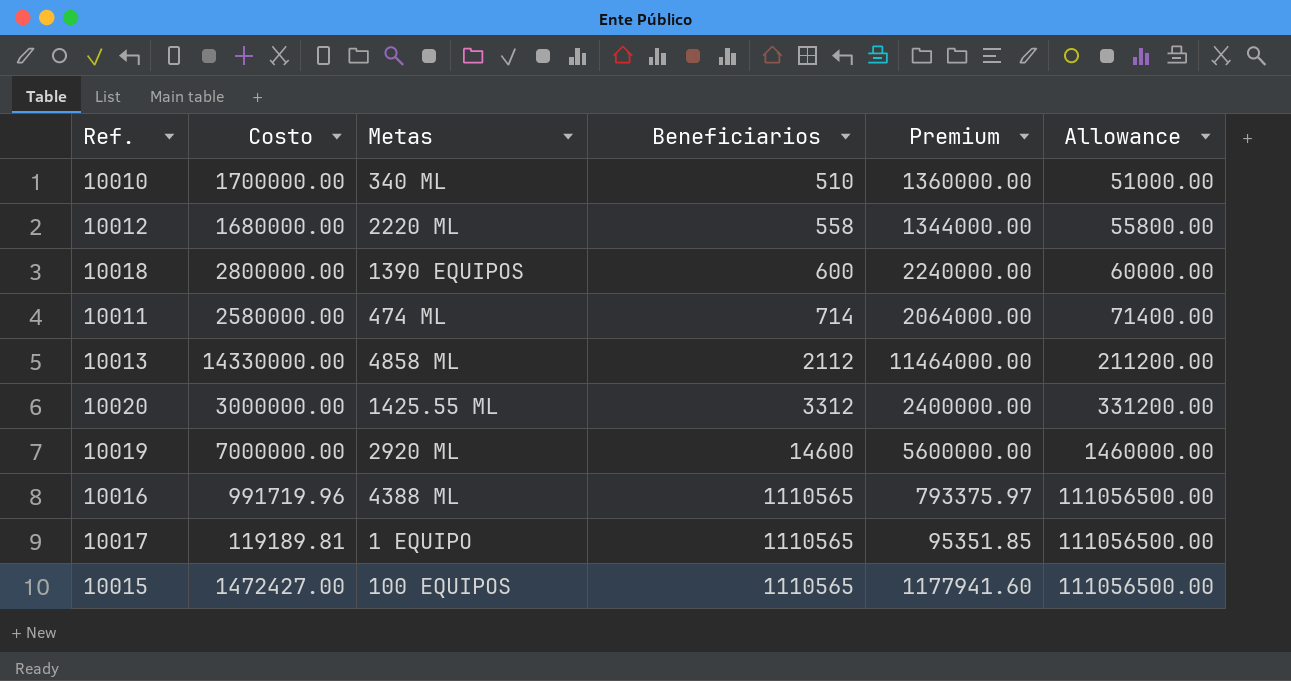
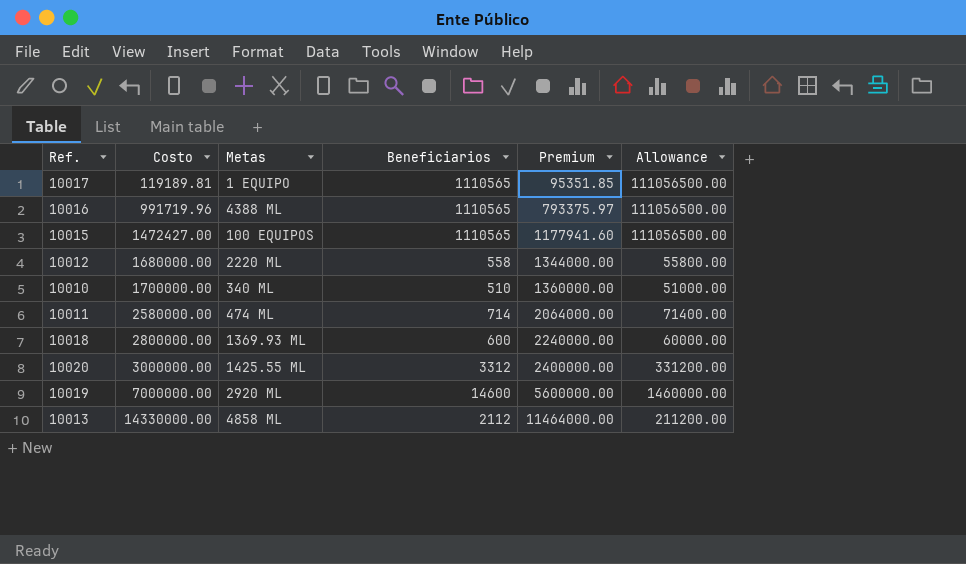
row order: Beneficiarios ascending -> Costo ascending
10018 | Metas: 1390 EQUIPOS -> 1369.93 ML

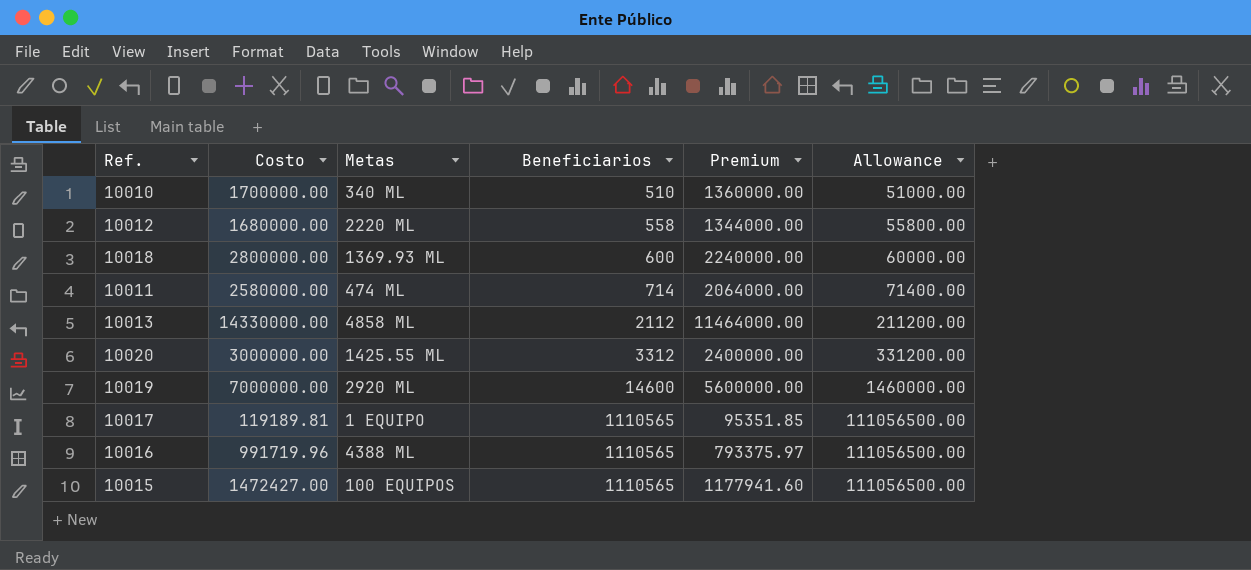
row order: Costo ascending -> Beneficiarios ascending

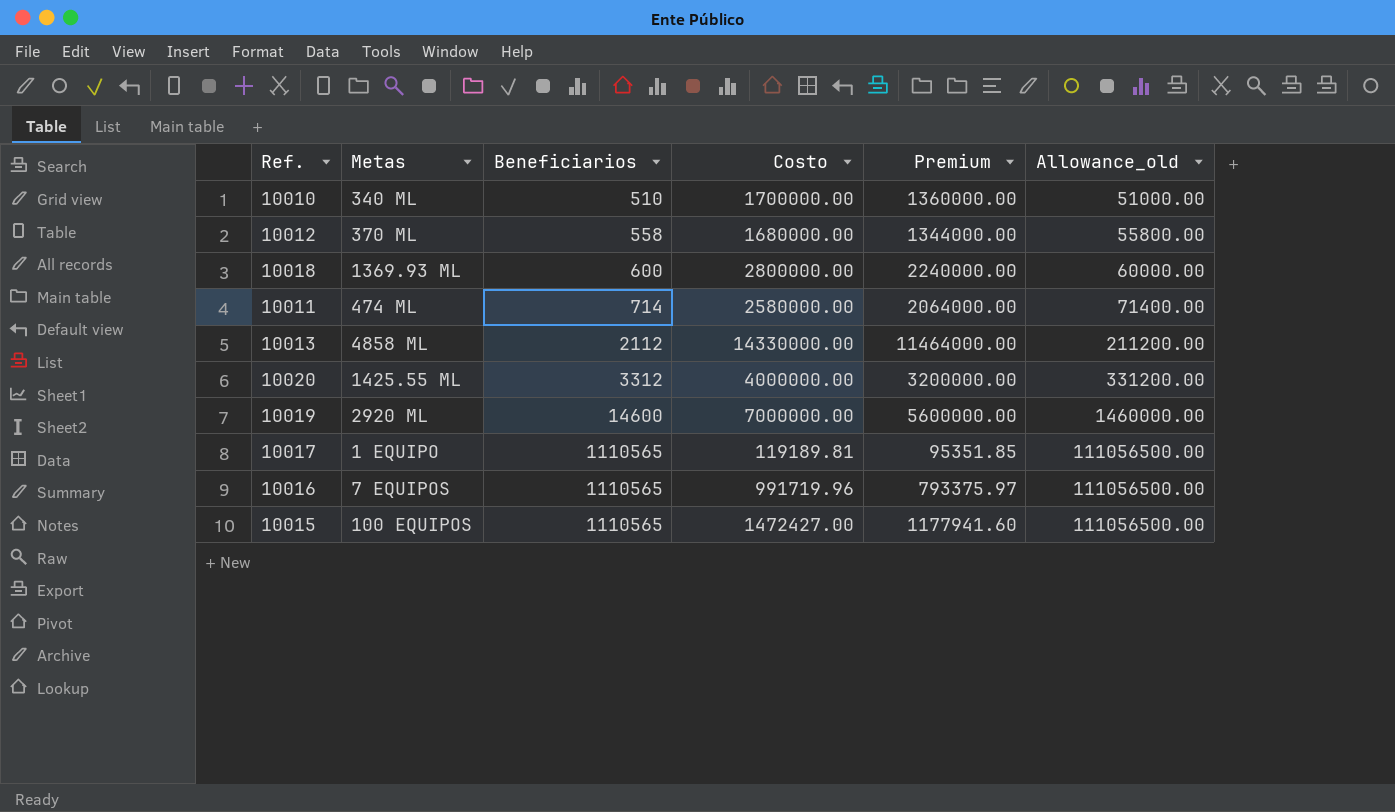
column Costo | position: 2 -> 4
column name: Allowance -> Allowance_old
10012 | Metas: 2220 ML -> 370 ML
10020 | Costo: 3000000.00 -> 4000000.00
10020 | Premium: 2400000.00 -> 3200000.00
10016 | Metas: 4388 ML -> 7 EQUIPOS

